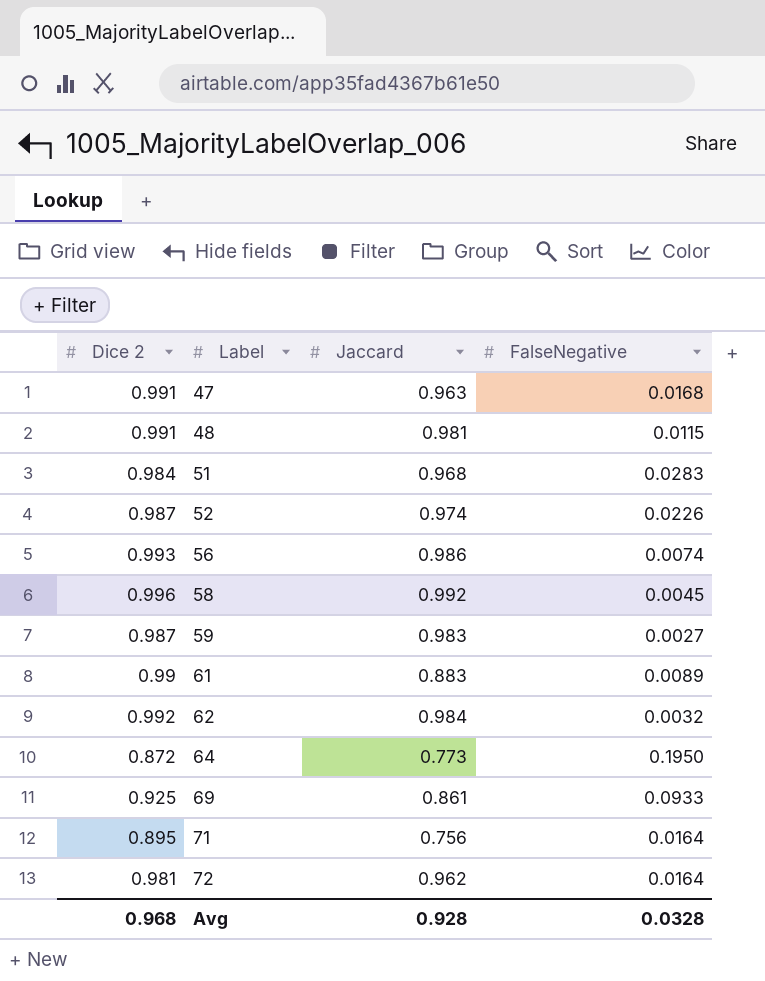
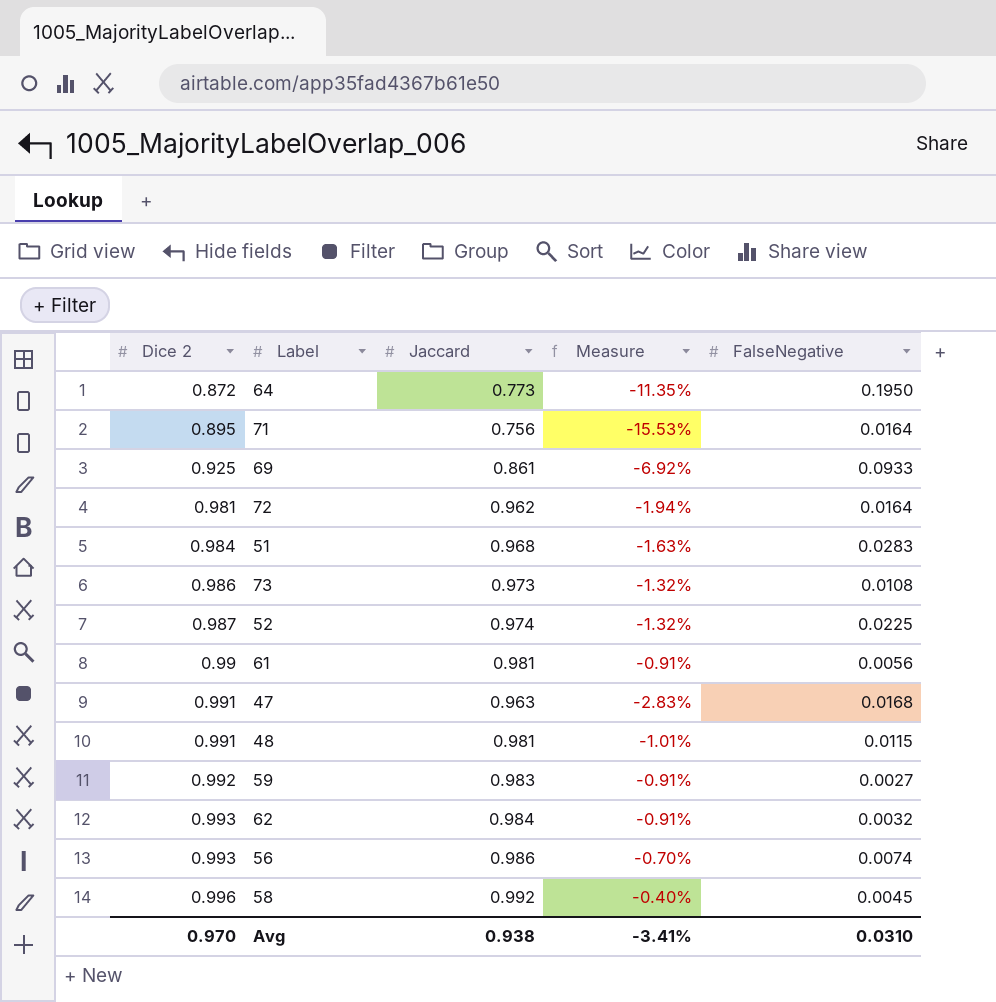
row order: Label ascending -> Dice 2 ascending
column Measure | formula: none -> ([Jaccard] - [Dice 2]) / [Dice 2]
row 73: none -> 0.986 | 0.973 | -1.32% | 0.0108
52 | FalseNegative: 0.0226 -> 0.0225
61 | Jaccard: 0.883 -> 0.981
61 | FalseNegative: 0.0089 -> 0.0056
59 | Dice 2: 0.987 -> 0.992
62 | Dice 2: 0.992 -> 0.993
Avg | Dice 2: 0.968 -> 0.970
Avg | Jaccard: 0.928 -> 0.938
Avg | FalseNegative: 0.0328 -> 0.0310

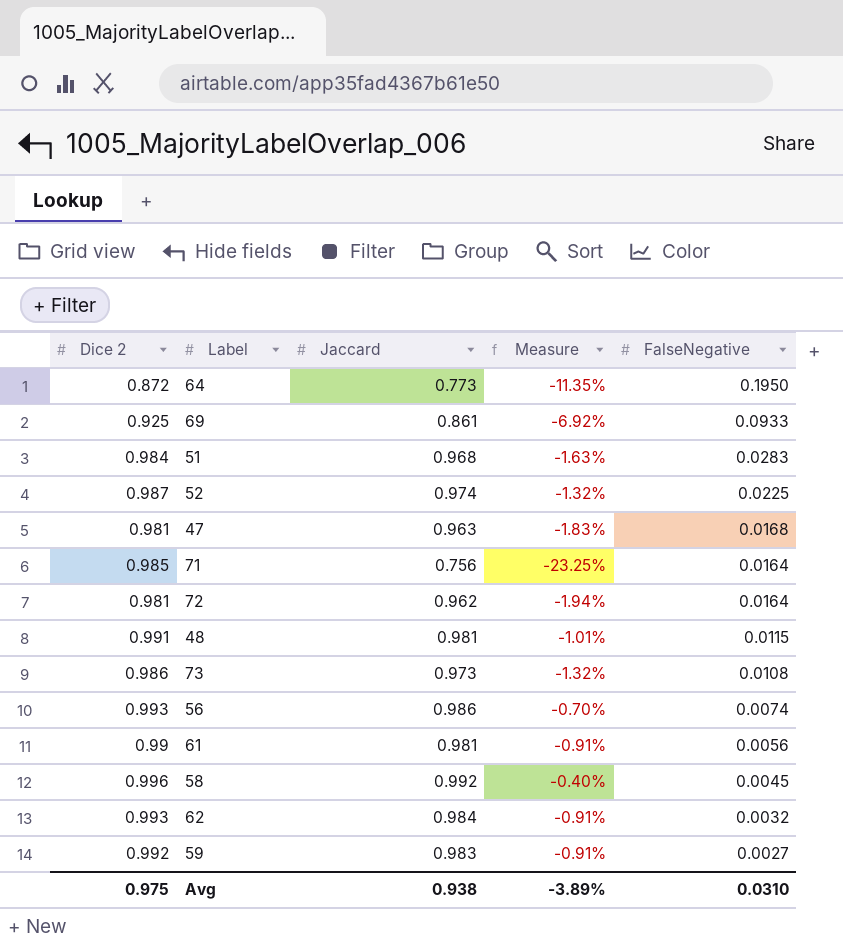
row order: Dice 2 ascending -> FalseNegative descending
47 | Dice 2: 0.991 -> 0.981
47 | Measure: -2.83% -> -1.83%
71 | Dice 2: 0.895 -> 0.985
71 | Measure: -15.53% -> -23.25%
Avg | Dice 2: 0.970 -> 0.975
Avg | Measure: -3.41% -> -3.89%

